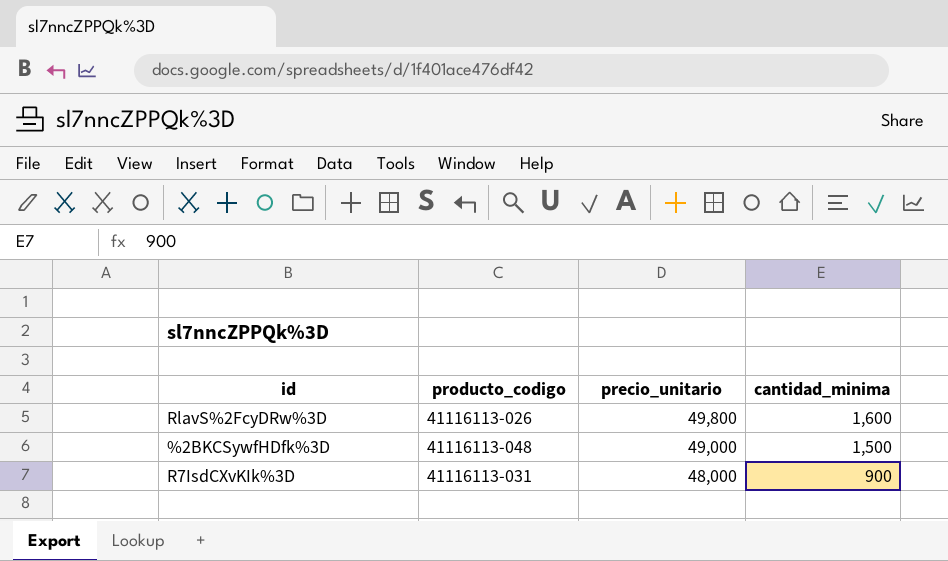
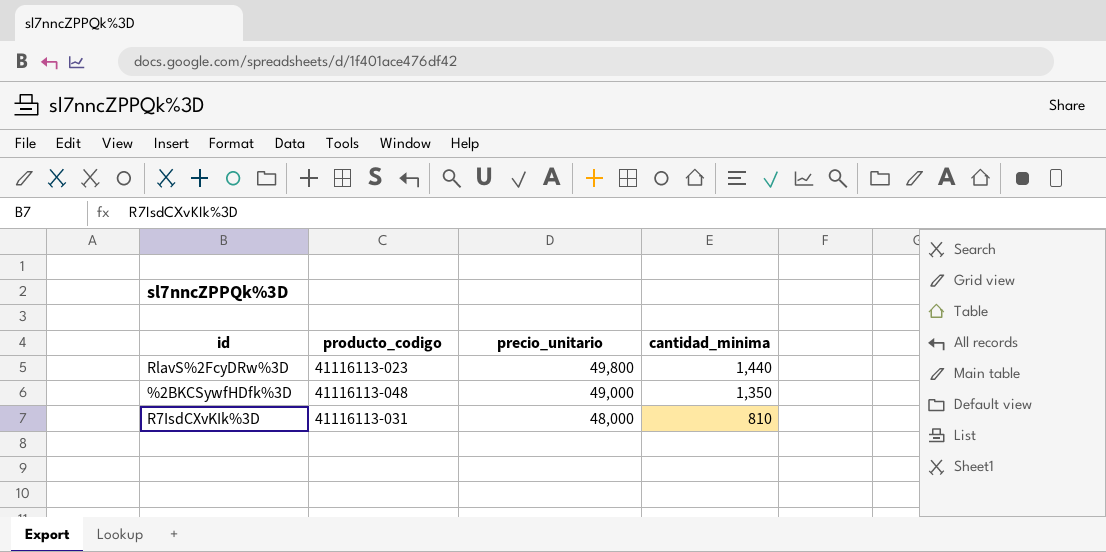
RlavS%2FcyDRw%3D | producto_codigo: 41116113-026 -> 41116113-023
RlavS%2FcyDRw%3D | cantidad_minima: 1,600 -> 1,440
%2BKCSywfHDfk%3D | cantidad_minima: 1,500 -> 1,350
R7IsdCXvKIk%3D | cantidad_minima: 900 -> 810

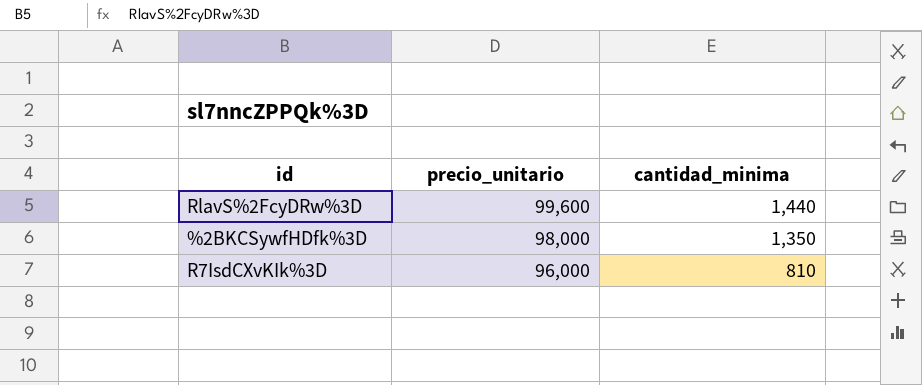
column producto_codigo | position: 2 -> none
RlavS%2FcyDRw%3D | precio_unitario: 49,800 -> 99,600
%2BKCSywfHDfk%3D | precio_unitario: 49,000 -> 98,000
R7IsdCXvKIk%3D | precio_unitario: 48,000 -> 96,000

